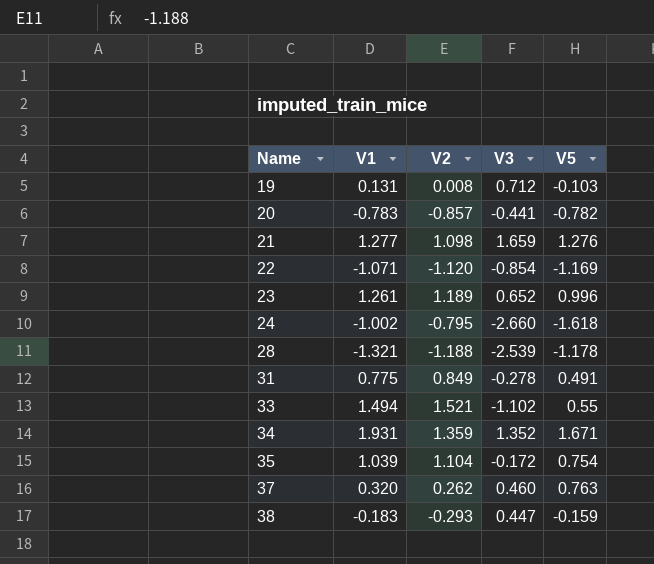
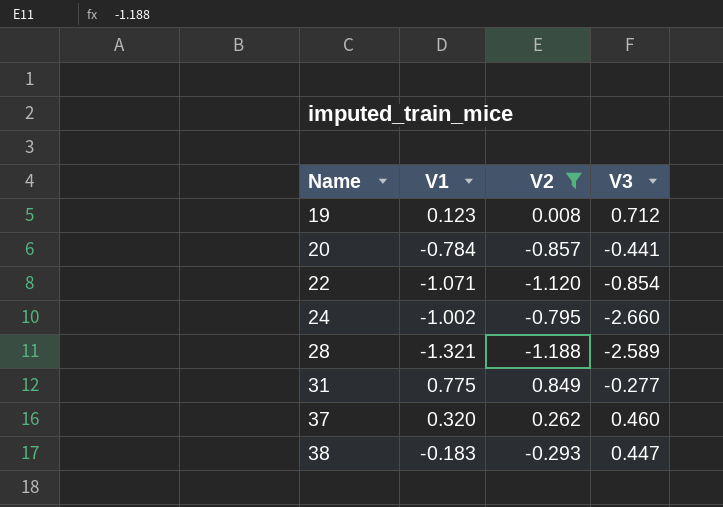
filter: none -> V2 <= 0.849
column V5 | position: 5 -> none
19 | V1: 0.131 -> 0.123
20 | V1: -0.783 -> -0.784
28 | V3: -2.539 -> -2.589
31 | V3: -0.278 -> -0.277

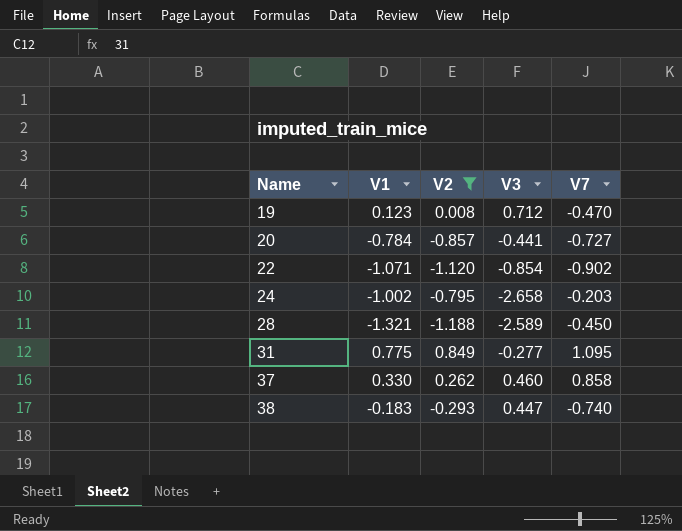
column V7 | position: none -> 5
24 | V3: -2.660 -> -2.658
37 | V1: 0.320 -> 0.330

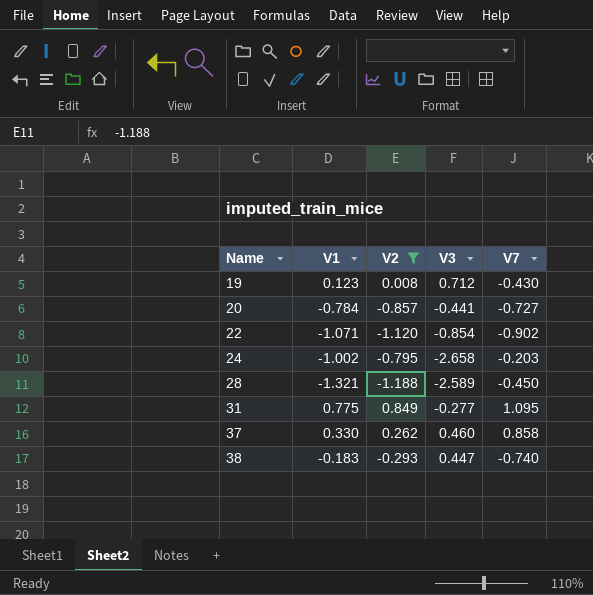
19 | V7: -0.470 -> -0.430

